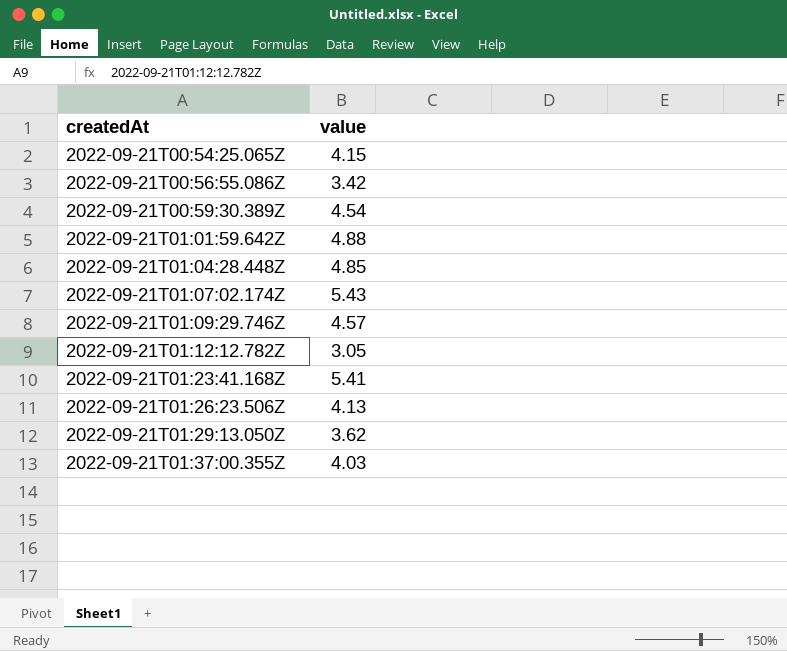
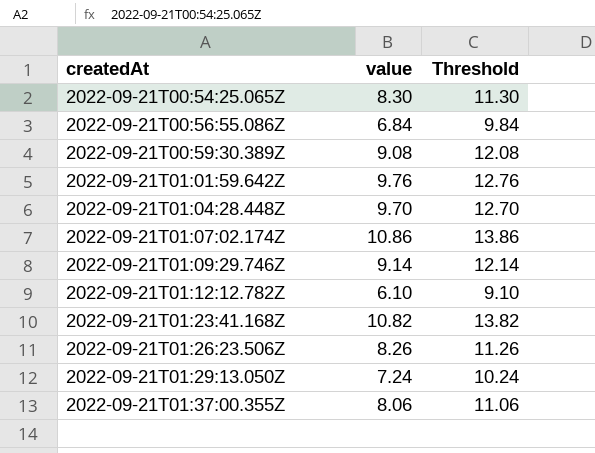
column Threshold | formula: none -> [value] + 3
2022-09-21T00:54:25.065Z | value: 4.15 -> 8.30
2022-09-21T00:56:55.086Z | value: 3.42 -> 6.84
2022-09-21T00:59:30.389Z | value: 4.54 -> 9.08
2022-09-21T01:01:59.642Z | value: 4.88 -> 9.76
2022-09-21T01:04:28.448Z | value: 4.85 -> 9.70
2022-09-21T01:07:02.174Z | value: 5.43 -> 10.86
2022-09-21T01:09:29.746Z | value: 4.57 -> 9.14
2022-09-21T01:12:12.782Z | value: 3.05 -> 6.10
2022-09-21T01:23:41.168Z | value: 5.41 -> 10.82
2022-09-21T01:26:23.506Z | value: 4.13 -> 8.26
2022-09-21T01:29:13.050Z | value: 3.62 -> 7.24
2022-09-21T01:37:00.355Z | value: 4.03 -> 8.06

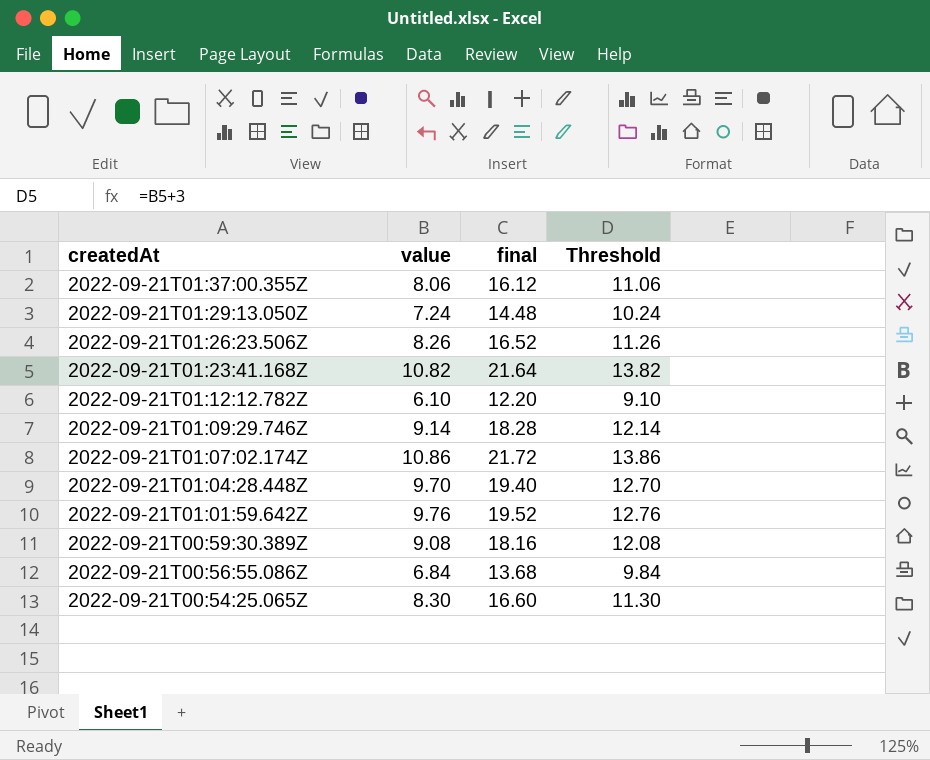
row order: createdAt ascending -> createdAt descending
column final | formula: none -> [value] * 2

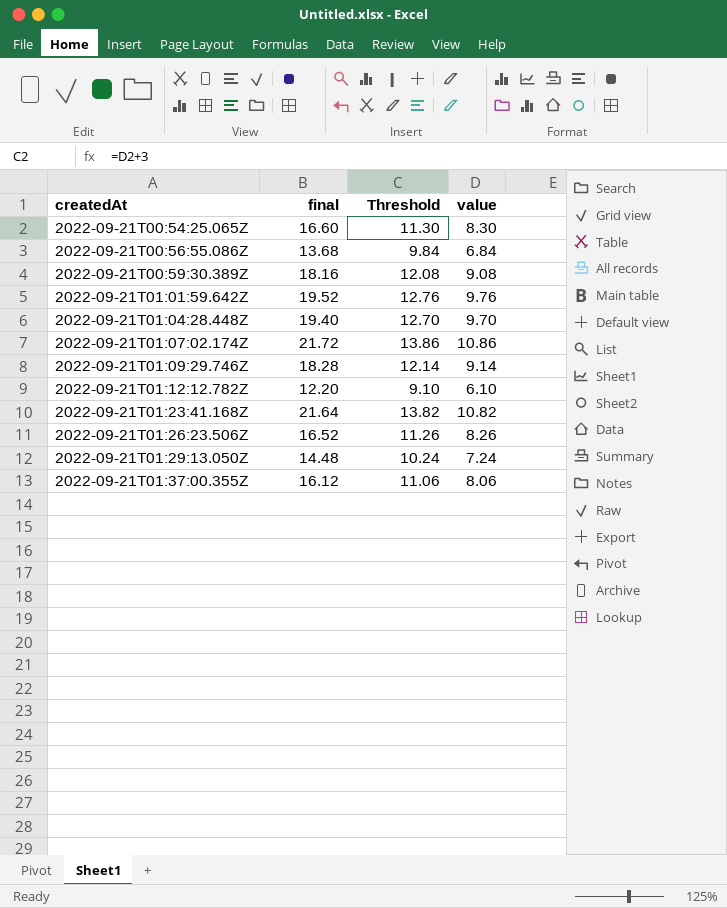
row order: createdAt descending -> createdAt ascending
column value | position: 2 -> 4

